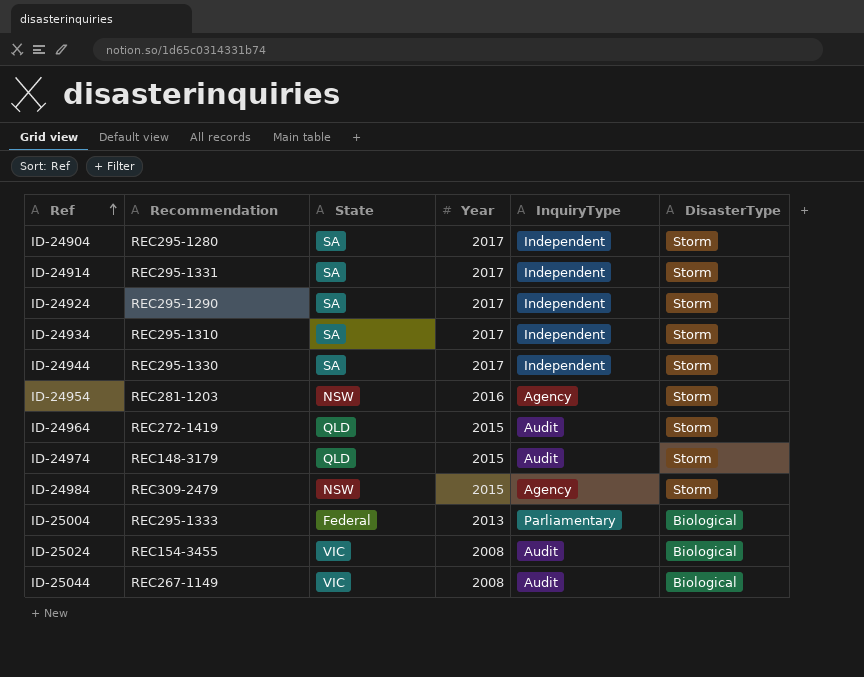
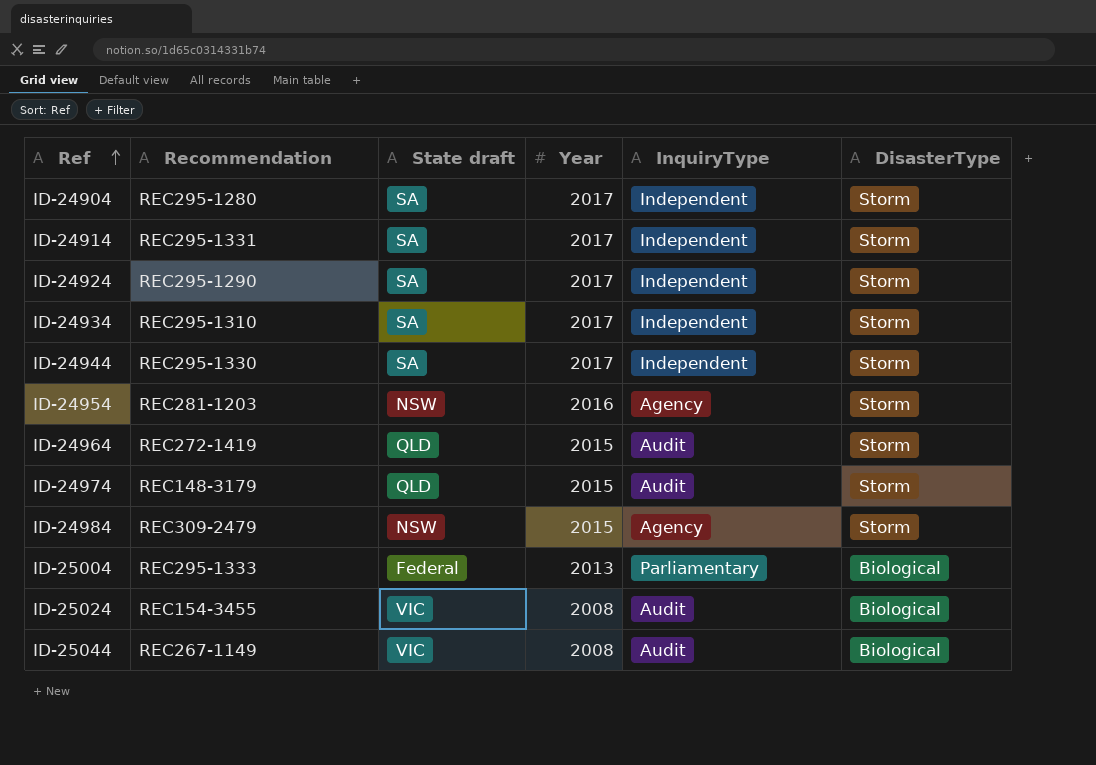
column name: State -> State draft

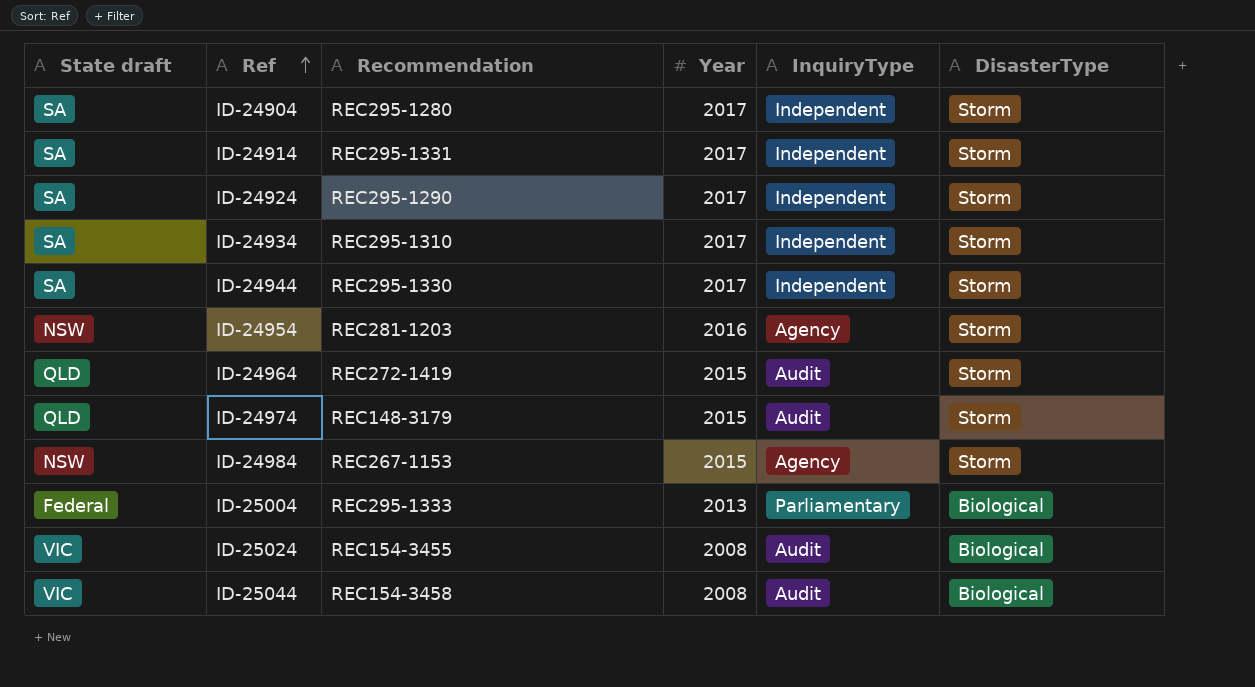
column State draft | position: 3 -> 1
ID-24984 | Recommendation: REC309-2479 -> REC267-1153
ID-25044 | Recommendation: REC267-1149 -> REC154-3458

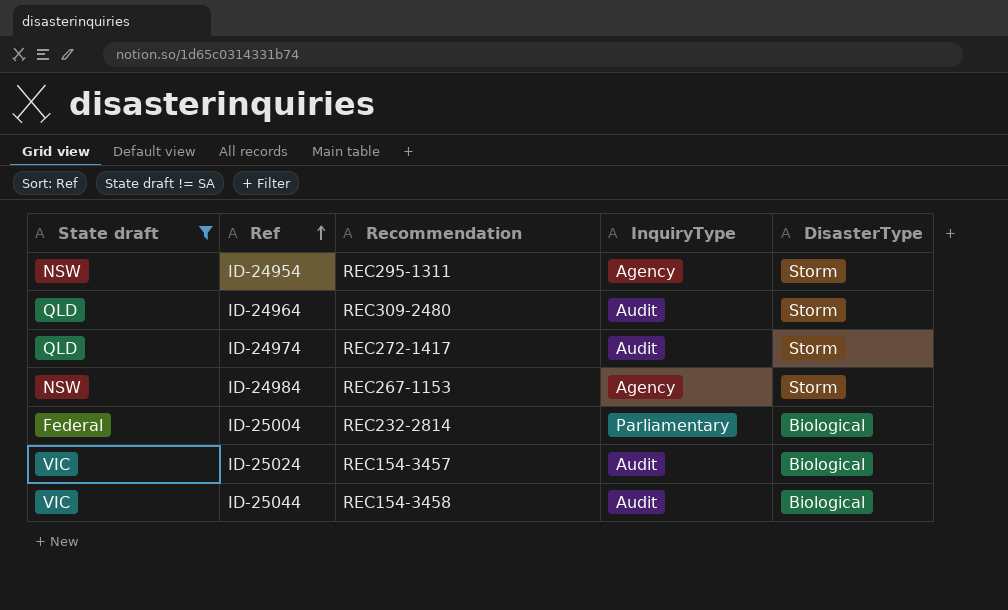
filter: none -> State draft != SA
column Year | position: 4 -> none
ID-24954 | Recommendation: REC281-1203 -> REC295-1311
ID-24964 | Recommendation: REC272-1419 -> REC309-2480
ID-24974 | Recommendation: REC148-3179 -> REC272-1417
ID-25004 | Recommendation: REC295-1333 -> REC232-2814
ID-25024 | Recommendation: REC154-3455 -> REC154-3457

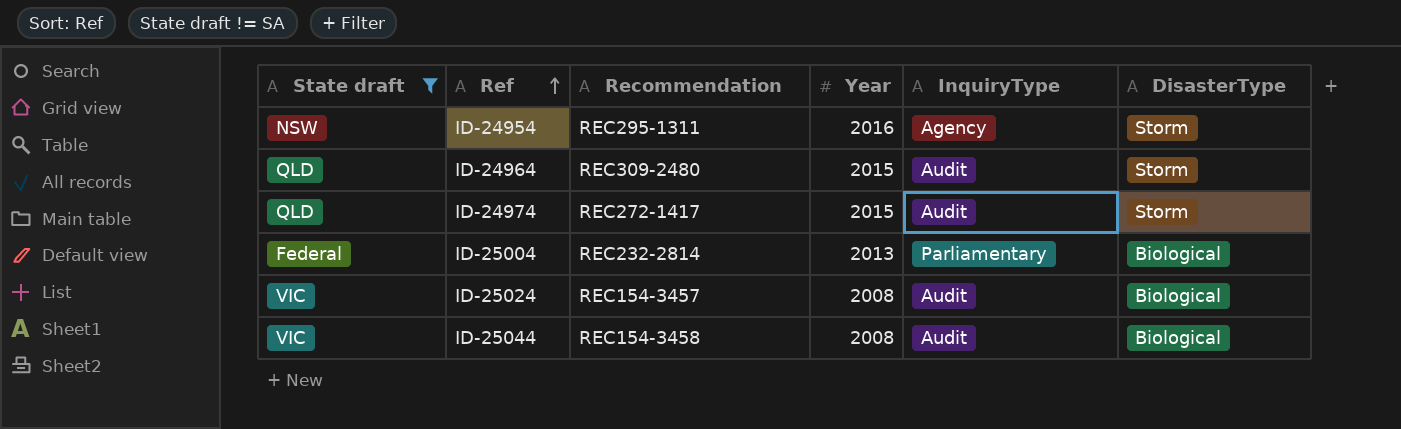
column Year | position: none -> 4
row ID-24984: NSW | REC267-1153 | Agency | Storm -> none

